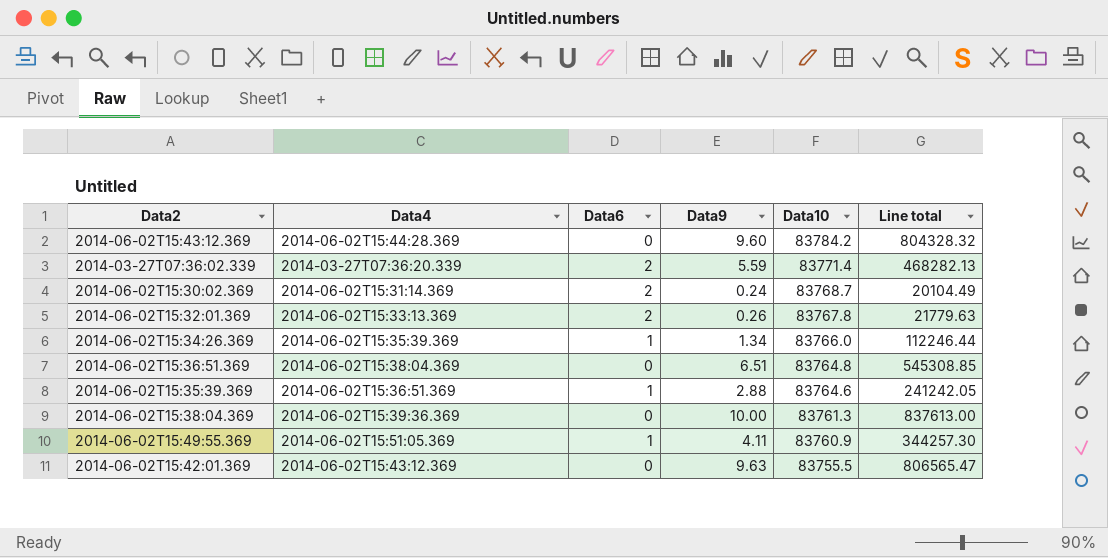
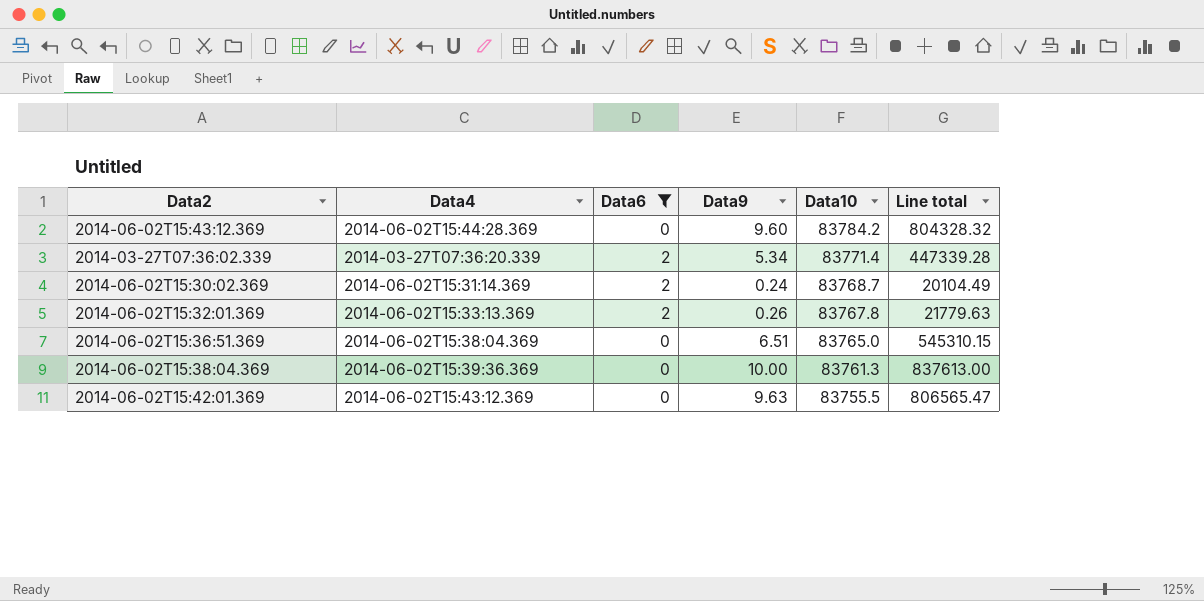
filter: none -> Data6 != 1
2014-03-27T07:36:02.339 | Data9: 5.59 -> 5.34
2014-03-27T07:36:02.339 | Line total: 468282.13 -> 447339.28
2014-06-02T15:36:51.369 | Data10: 83764.8 -> 83765.0
2014-06-02T15:36:51.369 | Line total: 545308.85 -> 545310.15

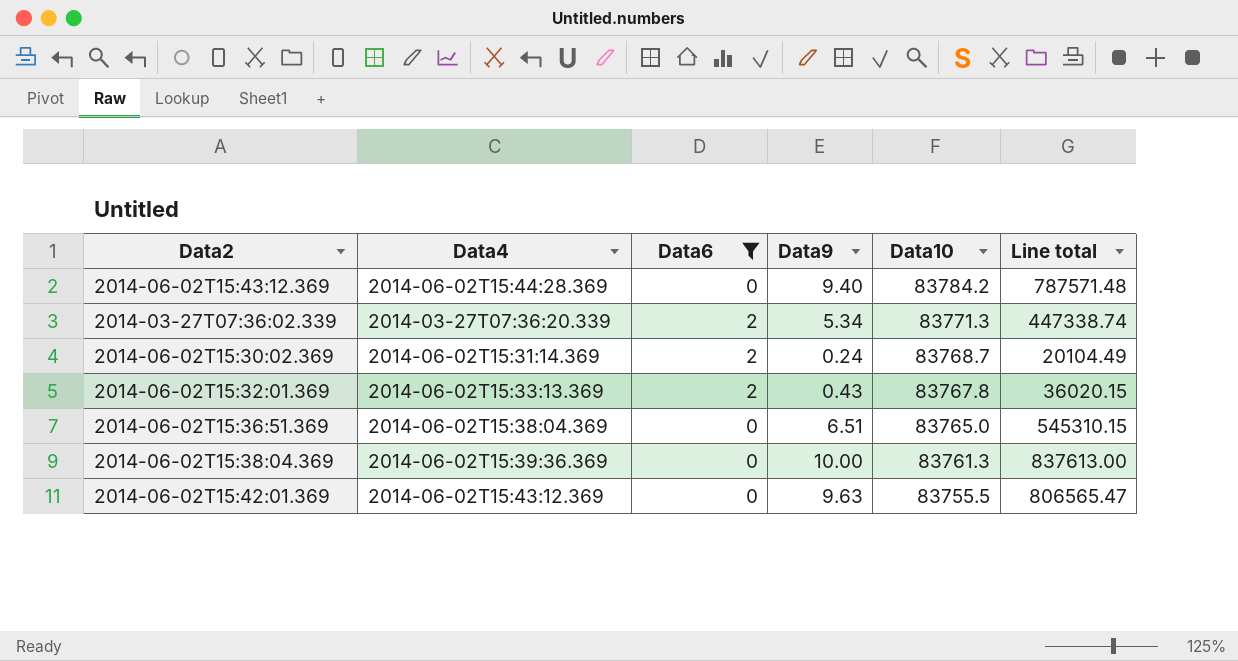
2014-06-02T15:43:12.369 | Data9: 9.60 -> 9.40
2014-06-02T15:43:12.369 | Line total: 804328.32 -> 787571.48
2014-03-27T07:36:02.339 | Data10: 83771.4 -> 83771.3
2014-03-27T07:36:02.339 | Line total: 447339.28 -> 447338.74
2014-06-02T15:32:01.369 | Data9: 0.26 -> 0.43
2014-06-02T15:32:01.369 | Line total: 21779.63 -> 36020.15

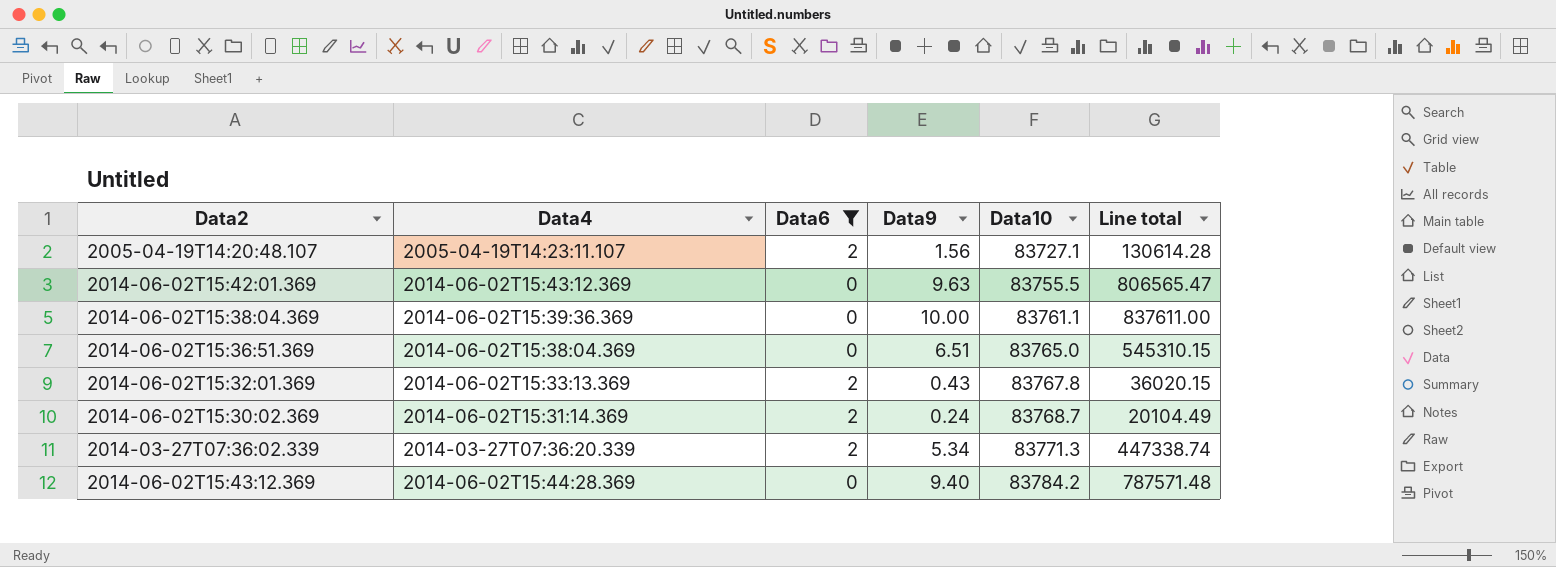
row order: Data10 descending -> Data10 ascending
row 2005-04-19T14:20:48.107: none -> 2005-04-19T14:23:11.107 | 2 | 1.56 | 83727.1 | 130614.28
2014-06-02T15:38:04.369 | Data10: 83761.3 -> 83761.1
2014-06-02T15:38:04.369 | Line total: 837613.00 -> 837611.00

